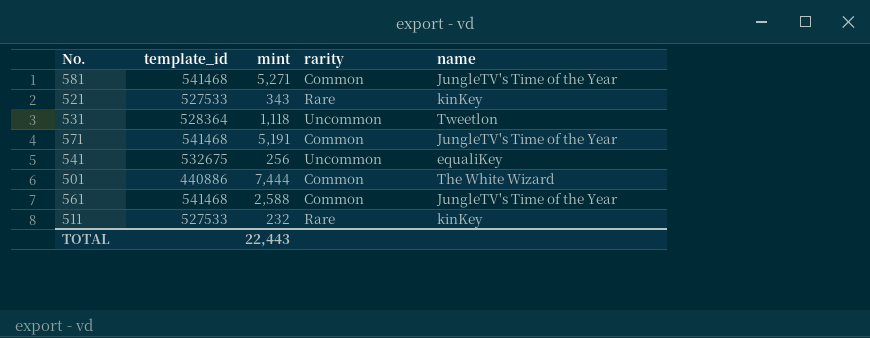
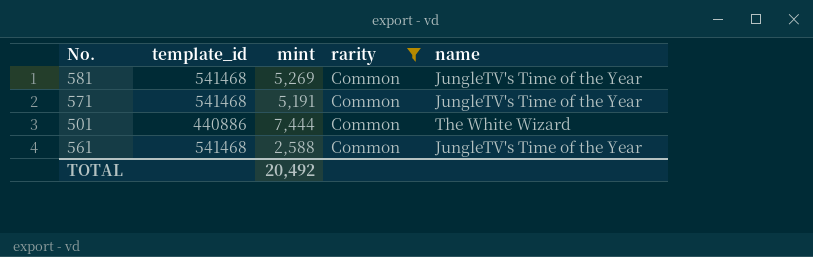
filter: none -> rarity = Common
581 | mint: 5,271 -> 5,269
TOTAL | mint: 22,443 -> 20,492

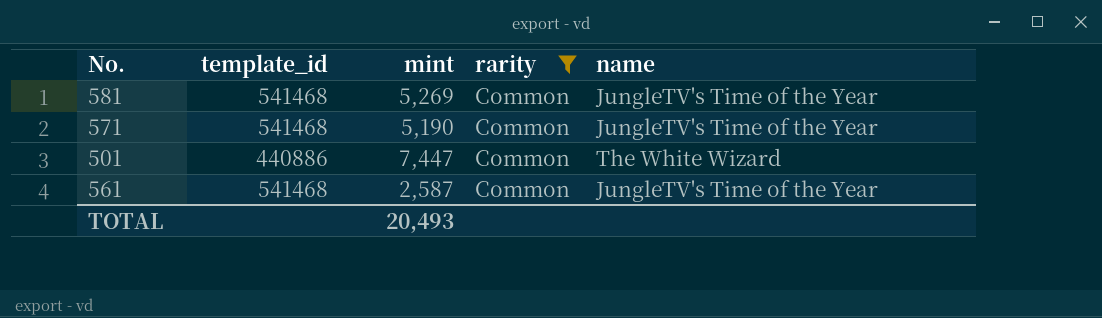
571 | mint: 5,191 -> 5,190
501 | mint: 7,444 -> 7,447
561 | mint: 2,588 -> 2,587
TOTAL | mint: 20,492 -> 20,493

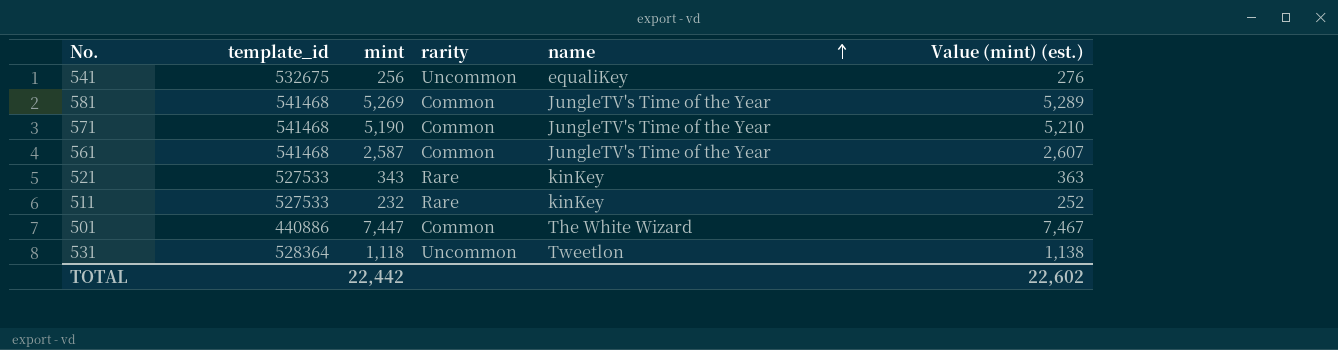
filter: rarity = Common -> none
row order: none -> name ascending
column Value (mint) (est.) | formula: none -> [mint] + 20
TOTAL | mint: 20,493 -> 22,442

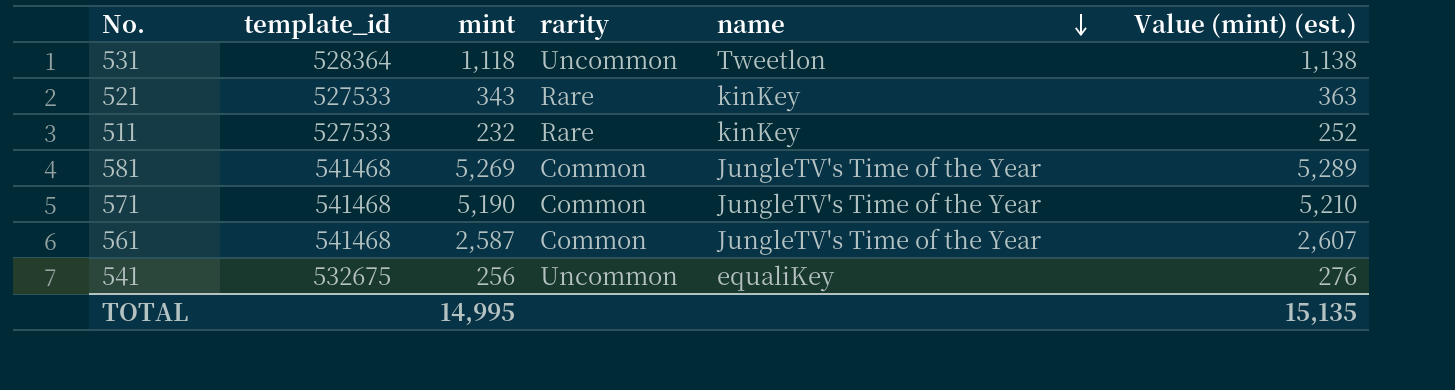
row order: name ascending -> name descending
row 501: 440886 | 7,447 | Common | The White Wizard | 7,467 -> none
TOTAL | mint: 22,442 -> 14,995
TOTAL | Value (mint) (est.): 22,602 -> 15,135

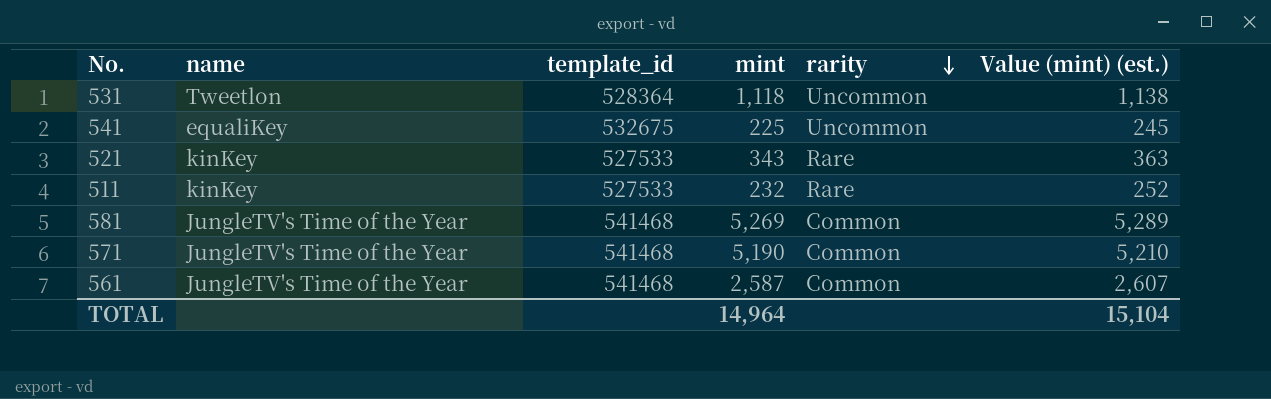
row order: name descending -> rarity descending
column name | position: 5 -> 2
541 | mint: 256 -> 225
541 | Value (mint) (est.): 276 -> 245
TOTAL | mint: 14,995 -> 14,964
TOTAL | Value (mint) (est.): 15,135 -> 15,104

